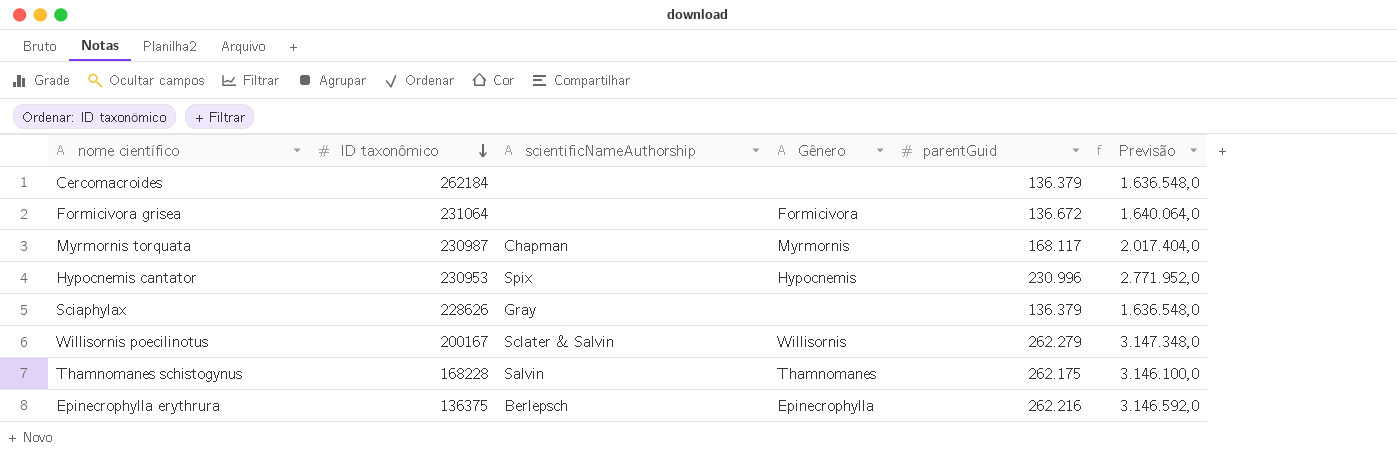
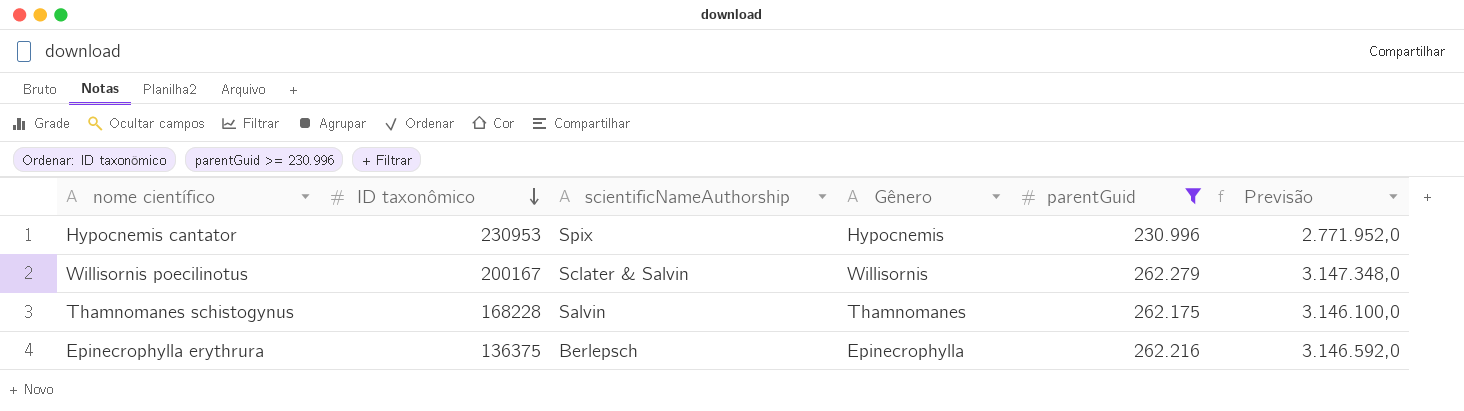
filter: none -> parentGuid >= 230.996

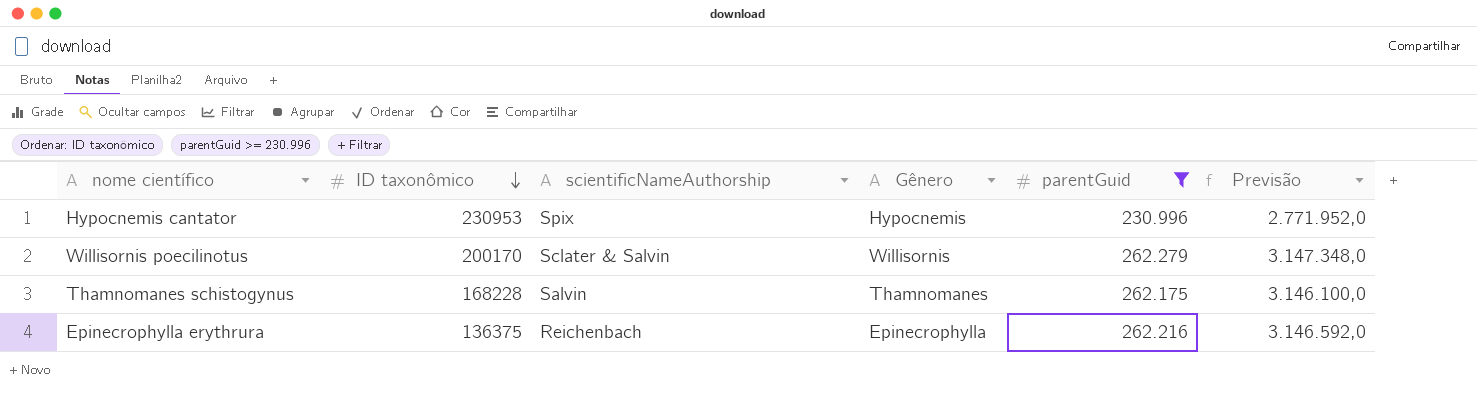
Willisornis poecilinotus | ID taxonômico: 200167 -> 200170
Epinecrophylla erythrura | scientificNameAuthorship: Berlepsch -> Reichenbach

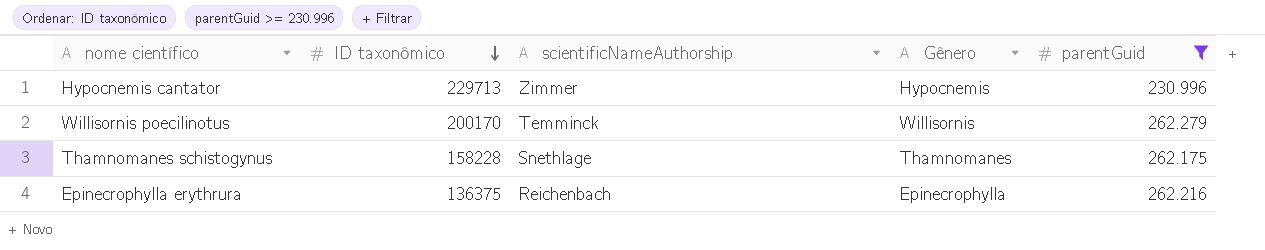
column Previsão | formula: [parentGuid] * 12 -> none
Hypocnemis cantator | ID taxonômico: 230953 -> 229713
Hypocnemis cantator | scientificNameAuthorship: Spix -> Zimmer
Willisornis poecilinotus | scientificNameAuthorship: Sclater & Salvin -> Temminck
Thamnomanes schistogynus | ID taxonômico: 168228 -> 158228
Thamnomanes schistogynus | scientificNameAuthorship: Salvin -> Snethlage

